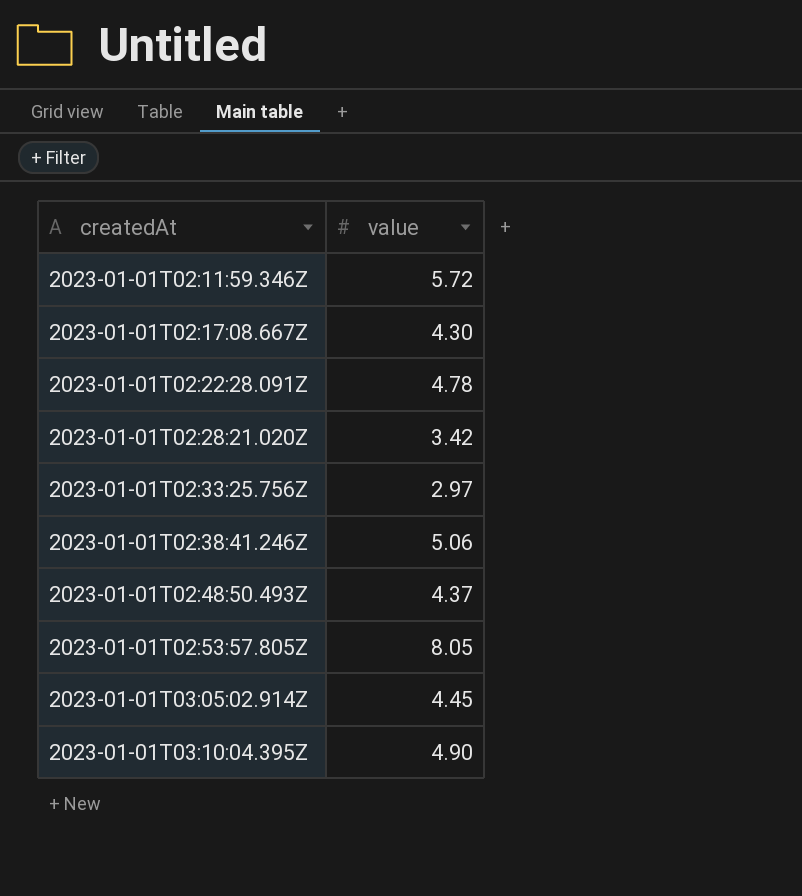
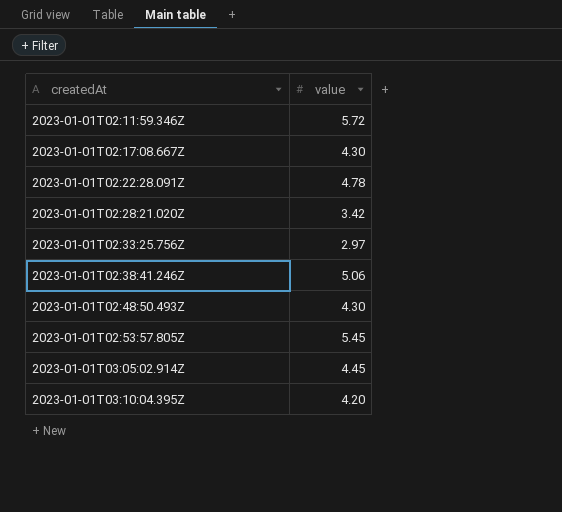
2023-01-01T02:48:50.493Z | value: 4.37 -> 4.30
2023-01-01T02:53:57.805Z | value: 8.05 -> 5.45
2023-01-01T03:10:04.395Z | value: 4.90 -> 4.20

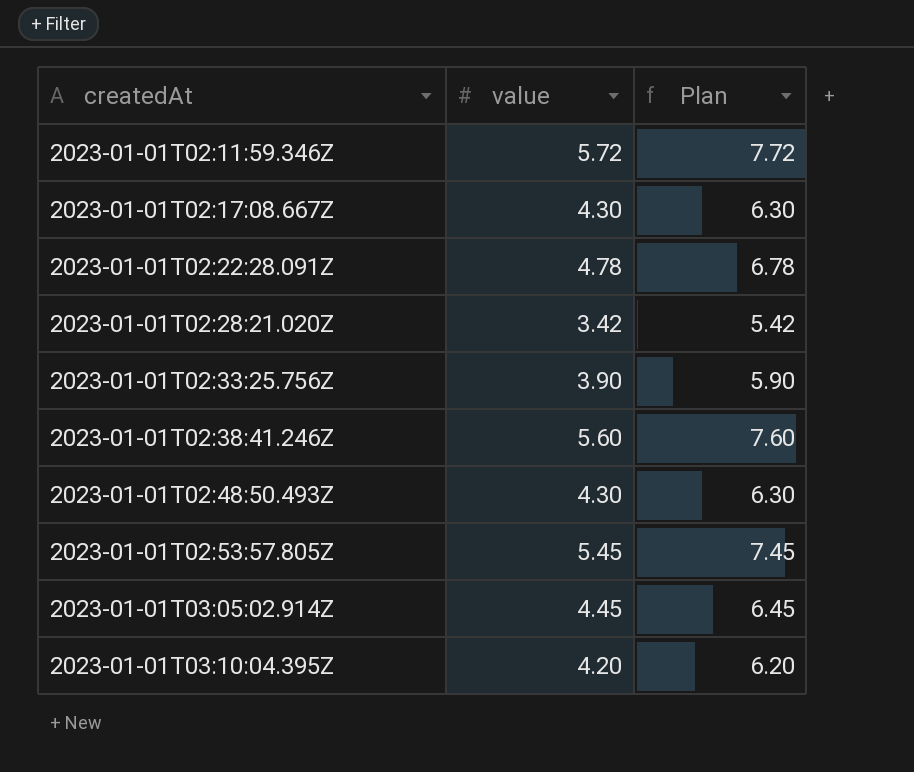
column Plan | formula: none -> [value] + 2
2023-01-01T02:33:25.756Z | value: 2.97 -> 3.90
2023-01-01T02:38:41.246Z | value: 5.06 -> 5.60

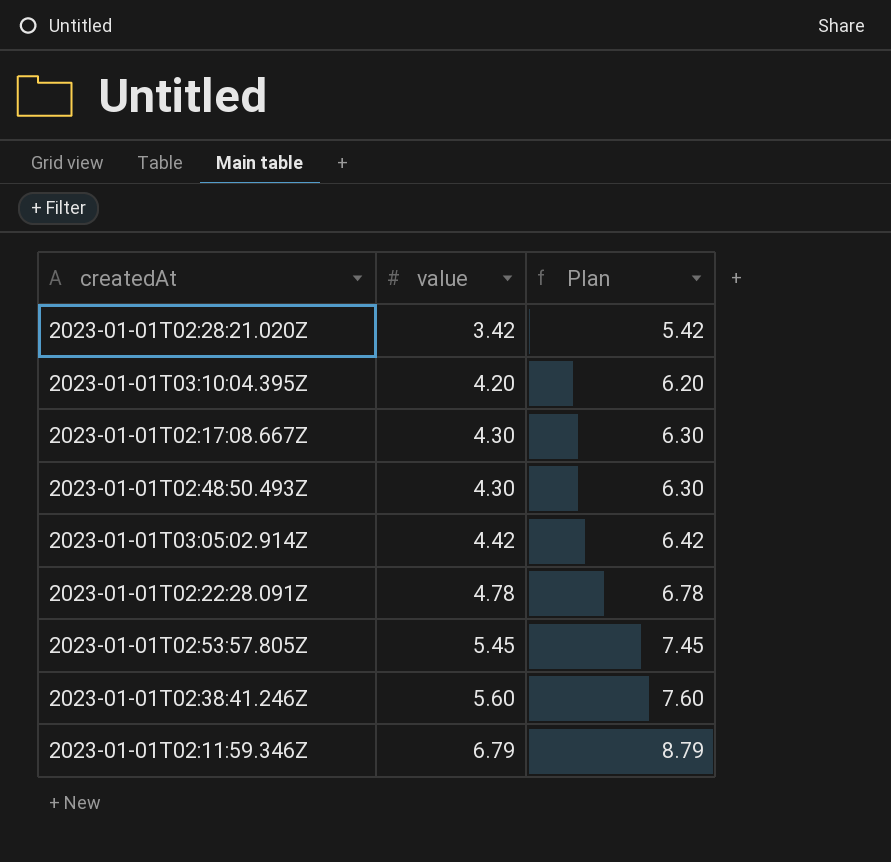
row order: createdAt ascending -> value ascending
row 2023-01-01T02:33:25.756Z: 3.90 | 5.90 -> none
2023-01-01T03:05:02.914Z | value: 4.45 -> 4.42
2023-01-01T03:05:02.914Z | Plan: 6.45 -> 6.42
2023-01-01T02:11:59.346Z | value: 5.72 -> 6.79
2023-01-01T02:11:59.346Z | Plan: 7.72 -> 8.79

